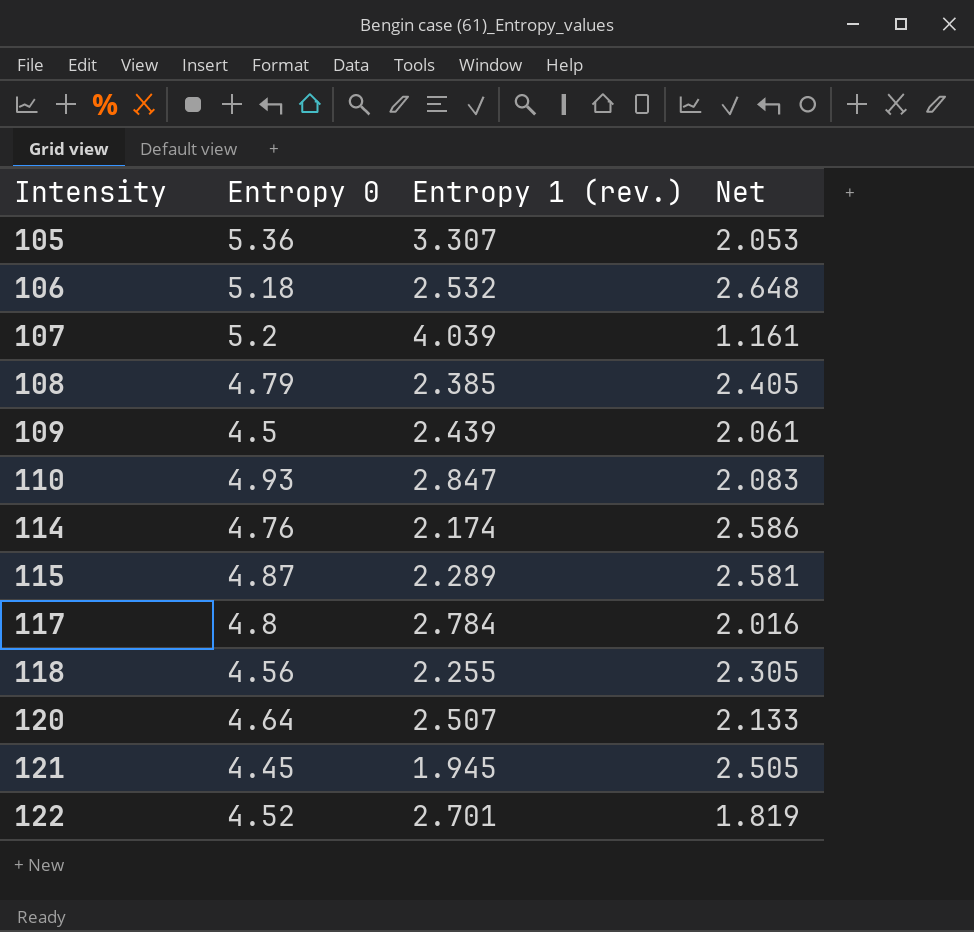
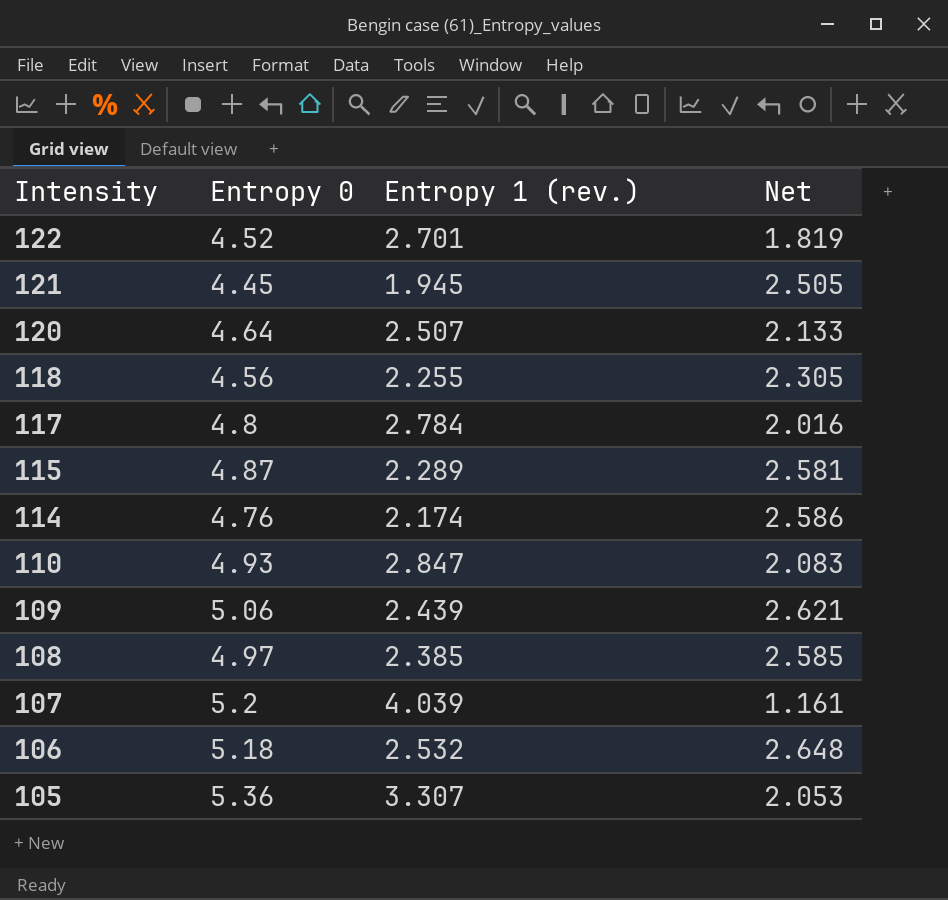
row order: Intensity ascending -> Intensity descending
109 | Entropy 0: 4.5 -> 5.06
109 | Net: 2.061 -> 2.621
108 | Entropy 0: 4.79 -> 4.97
108 | Net: 2.405 -> 2.585

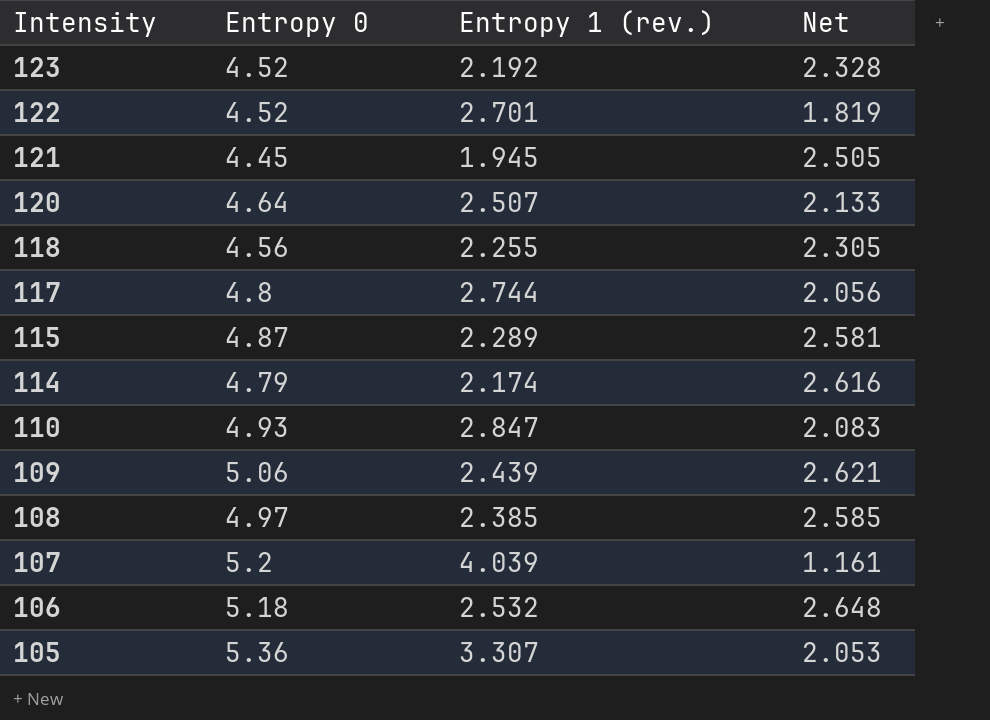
row 123: none -> 4.52 | 2.192 | 2.328
117 | Entropy 1 (rev.): 2.784 -> 2.744
117 | Net: 2.016 -> 2.056
114 | Entropy 0: 4.76 -> 4.79
114 | Net: 2.586 -> 2.616

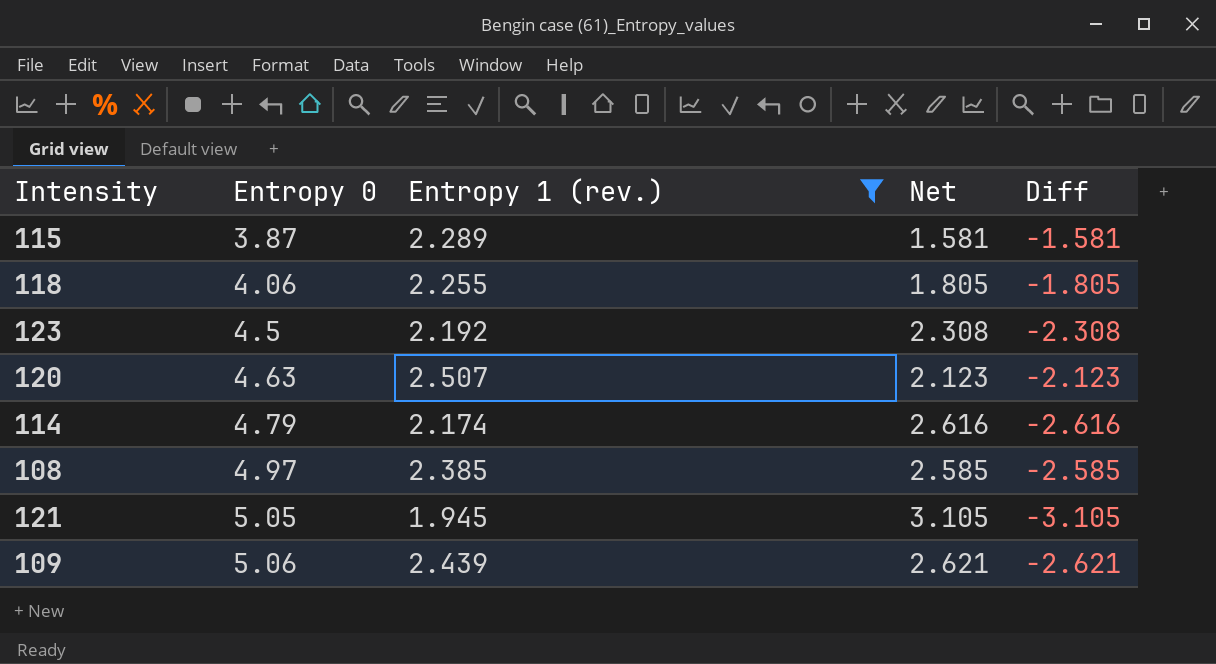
filter: none -> Entropy 1 (rev.) <= 2.507
row order: Intensity descending -> Entropy 0 ascending
column Diff | formula: none -> [Entropy 1 (rev.)] - [Entropy 0]
115 | Entropy 0: 4.87 -> 3.87
115 | Net: 2.581 -> 1.581
118 | Entropy 0: 4.56 -> 4.06
118 | Net: 2.305 -> 1.805
123 | Entropy 0: 4.52 -> 4.5
123 | Net: 2.328 -> 2.308
120 | Entropy 0: 4.64 -> 4.63
120 | Net: 2.133 -> 2.123
121 | Entropy 0: 4.45 -> 5.05
121 | Net: 2.505 -> 3.105

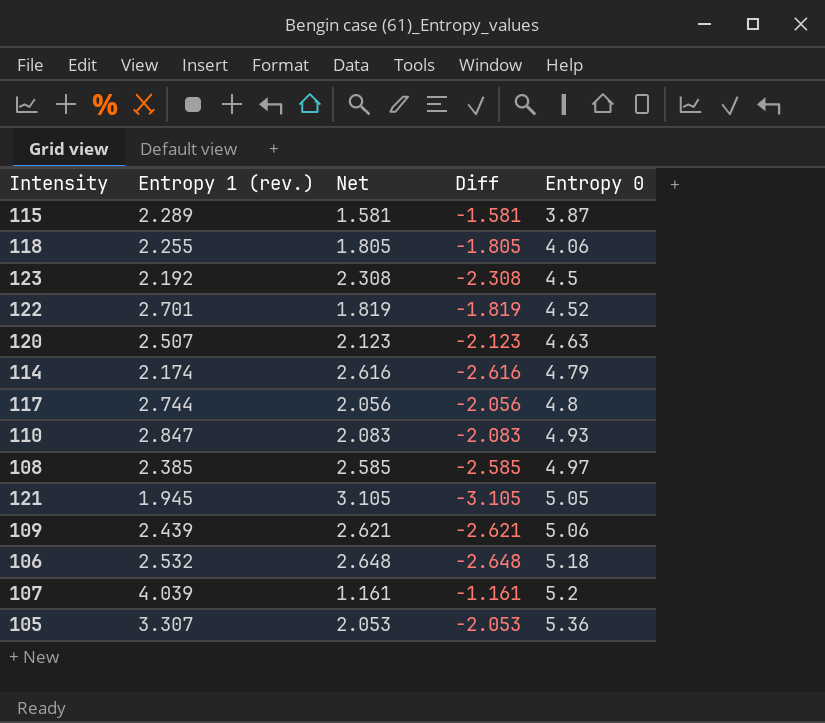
filter: Entropy 1 (rev.) <= 2.507 -> none
column Entropy 0 | position: 2 -> 5

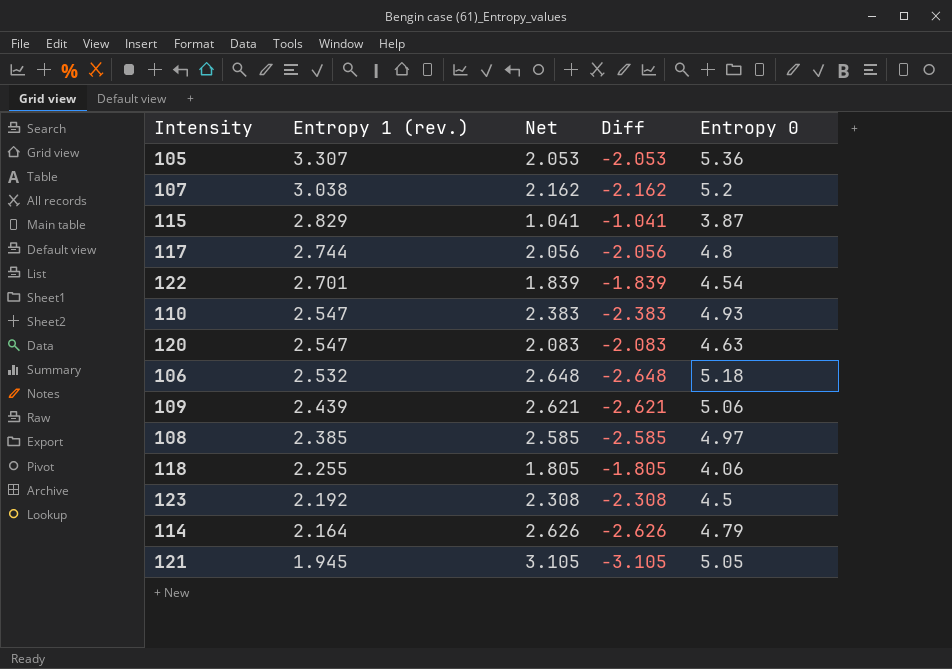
row order: Entropy 0 ascending -> Entropy 1 (rev.) descending
107 | Entropy 1 (rev.): 4.039 -> 3.038
107 | Net: 1.161 -> 2.162
107 | Diff: -1.161 -> -2.162
115 | Entropy 1 (rev.): 2.289 -> 2.829
115 | Net: 1.581 -> 1.041
115 | Diff: -1.581 -> -1.041
122 | Net: 1.819 -> 1.839
122 | Diff: -1.819 -> -1.839
122 | Entropy 0: 4.52 -> 4.54
110 | Entropy 1 (rev.): 2.847 -> 2.547
110 | Net: 2.083 -> 2.383
110 | Diff: -2.083 -> -2.383
120 | Entropy 1 (rev.): 2.507 -> 2.547
120 | Net: 2.123 -> 2.083
120 | Diff: -2.123 -> -2.083
114 | Entropy 1 (rev.): 2.174 -> 2.164
114 | Net: 2.616 -> 2.626
114 | Diff: -2.616 -> -2.626

